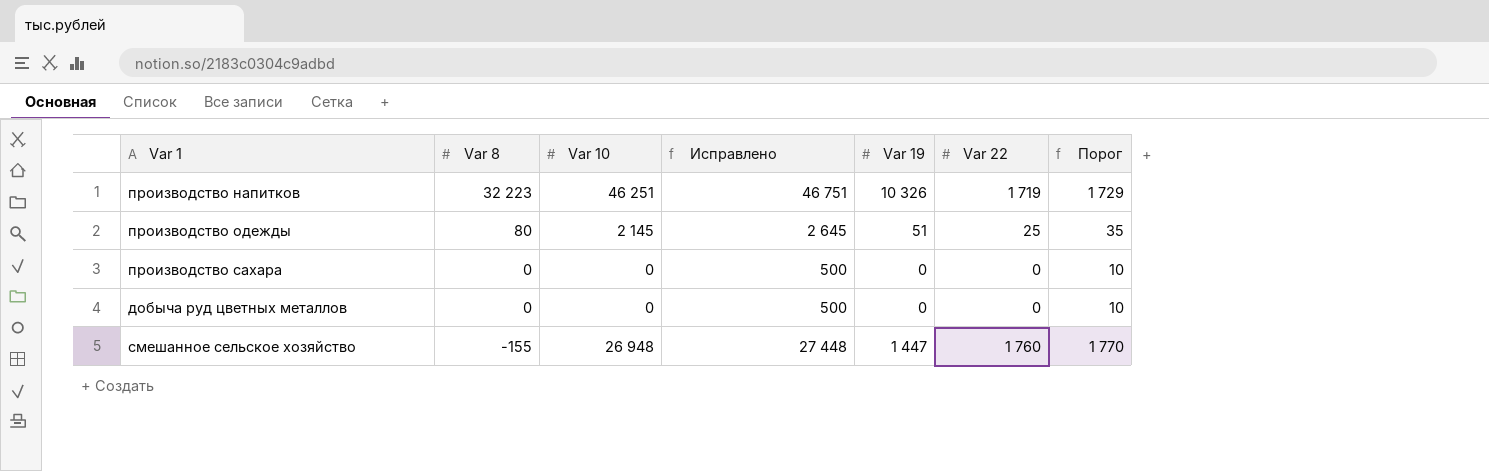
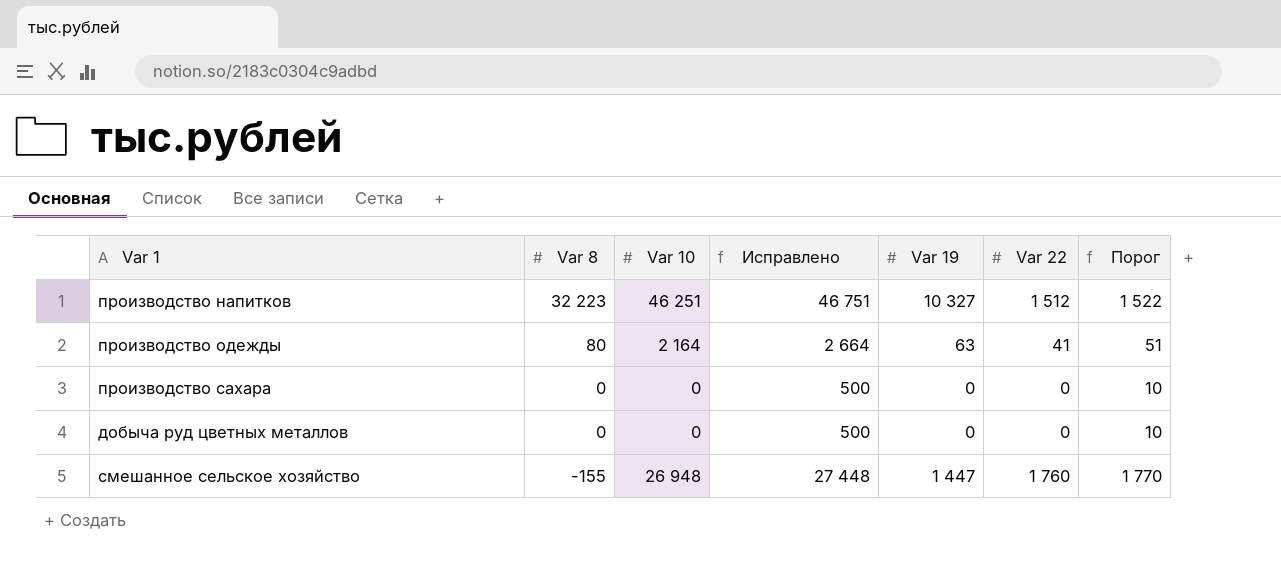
производство напитков | Var 19: 10 326 -> 10 327
производство напитков | Var 22: 1 719 -> 1 512
производство напитков | Порог: 1 729 -> 1 522
производство одежды | Var 10: 2 145 -> 2 164
производство одежды | Исправлено: 2 645 -> 2 664
производство одежды | Var 19: 51 -> 63
производство одежды | Var 22: 25 -> 41
производство одежды | Порог: 35 -> 51

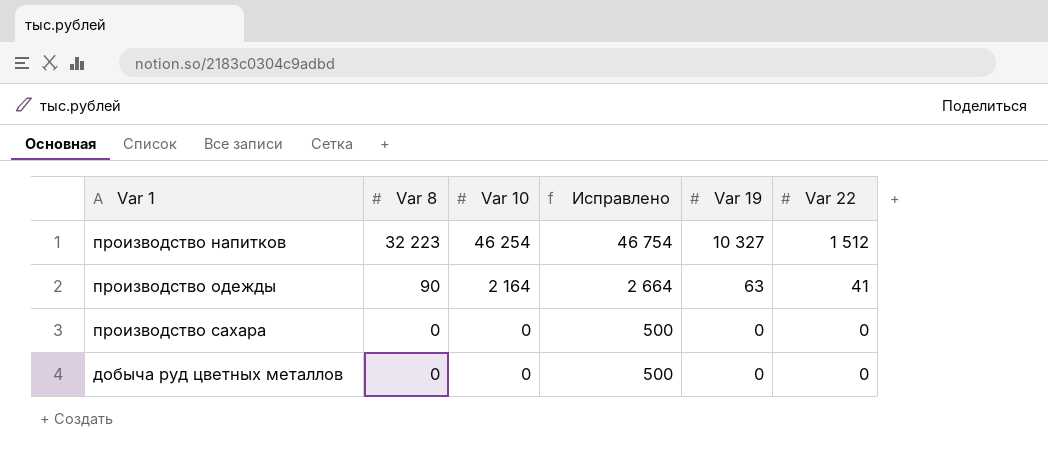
column Порог | formula: [Var 22] + 10 -> none
row смешанное сельское хозяйство: -155 | 26 948 | 27 448 | 1 447 | 1 760 | 1 770 -> none
производство напитков | Var 10: 46 251 -> 46 254
производство напитков | Исправлено: 46 751 -> 46 754
производство одежды | Var 8: 80 -> 90

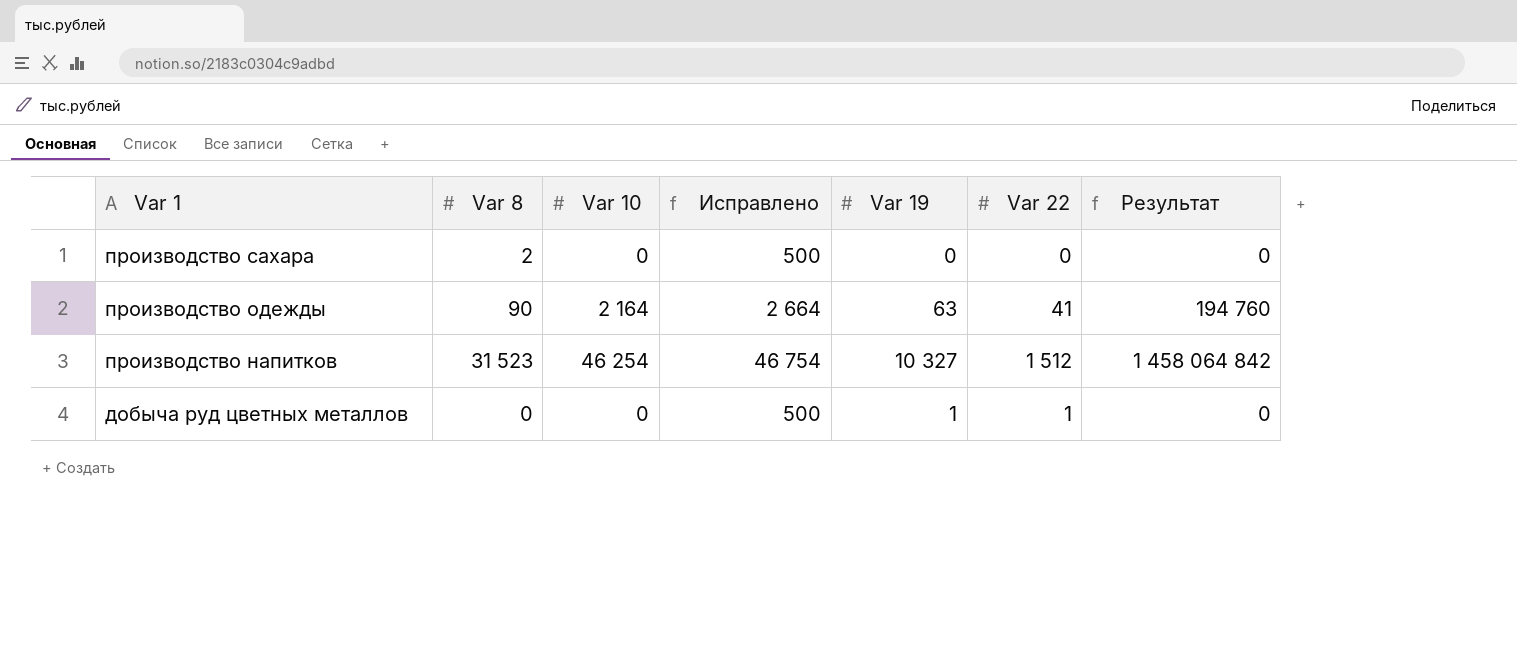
row order: Var 8 descending -> Var 1 descending
column Результат | formula: none -> [Var 8] * [Var 10]
производство сахара | Var 8: 0 -> 2
производство напитков | Var 8: 32 223 -> 31 523
добыча руд цветных металлов | Var 19: 0 -> 1
добыча руд цветных металлов | Var 22: 0 -> 1

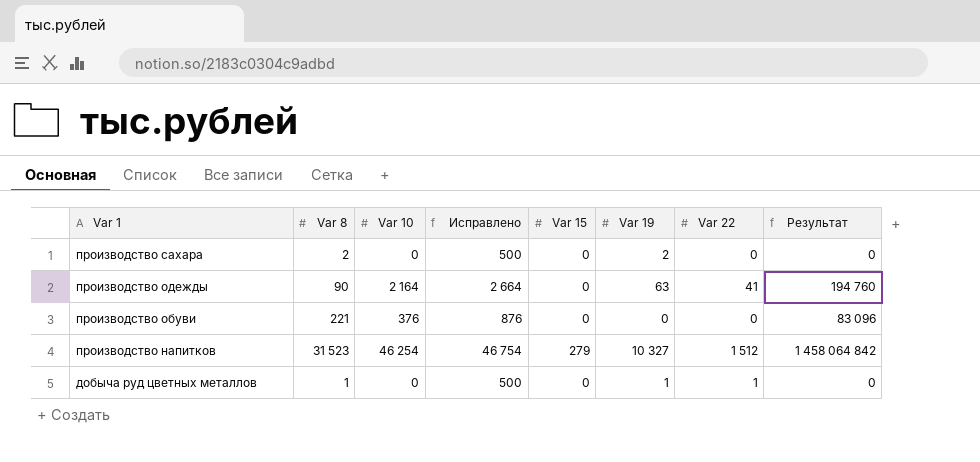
column Var 15 | position: none -> 5
производство сахара | Var 19: 0 -> 2
row производство обуви: none -> 221 | 376 | 876 | 0 | 0 | 0 | 83 096
добыча руд цветных металлов | Var 8: 0 -> 1

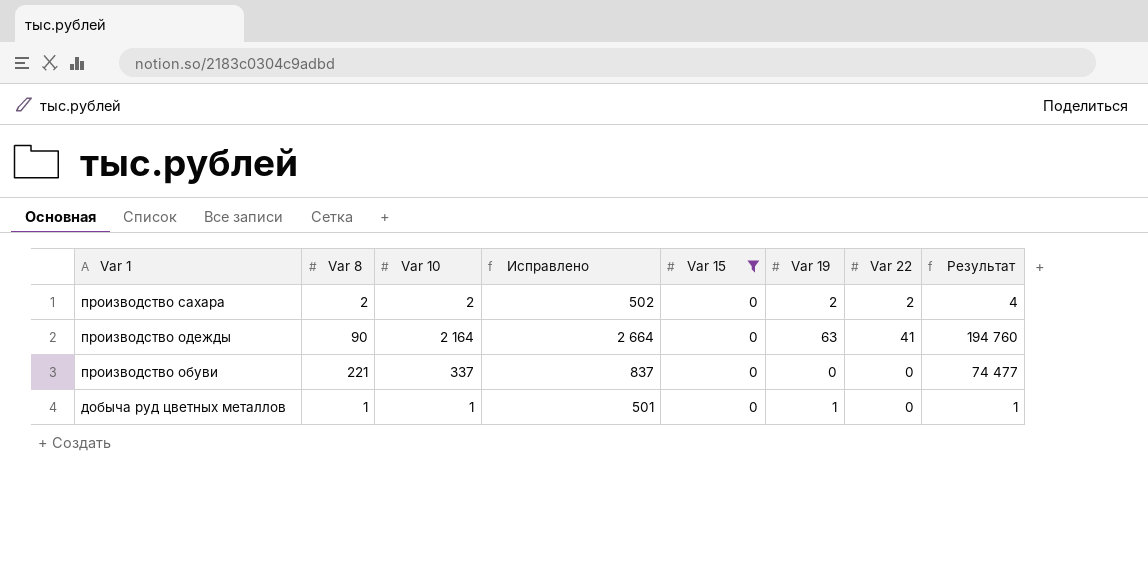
filter: none -> Var 15 = 0
производство сахара | Var 10: 0 -> 2
производство сахара | Исправлено: 500 -> 502
производство сахара | Var 22: 0 -> 2
производство сахара | Результат: 0 -> 4
производство обуви | Var 10: 376 -> 337
производство обуви | Исправлено: 876 -> 837
производство обуви | Результат: 83 096 -> 74 477
добыча руд цветных металлов | Var 10: 0 -> 1
добыча руд цветных металлов | Исправлено: 500 -> 501
добыча руд цветных металлов | Var 22: 1 -> 0
добыча руд цветных металлов | Результат: 0 -> 1

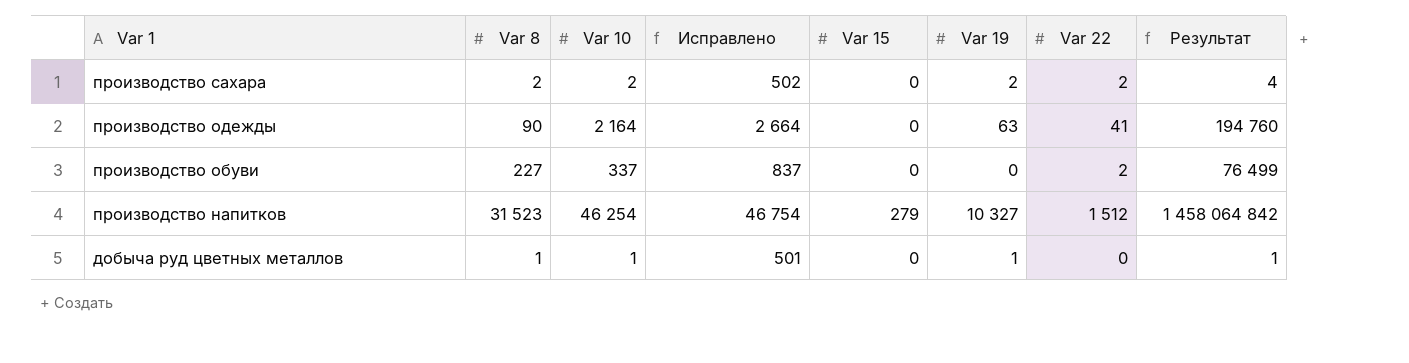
filter: Var 15 = 0 -> none
производство обуви | Var 8: 221 -> 227
производство обуви | Var 22: 0 -> 2
производство обуви | Результат: 74 477 -> 76 499

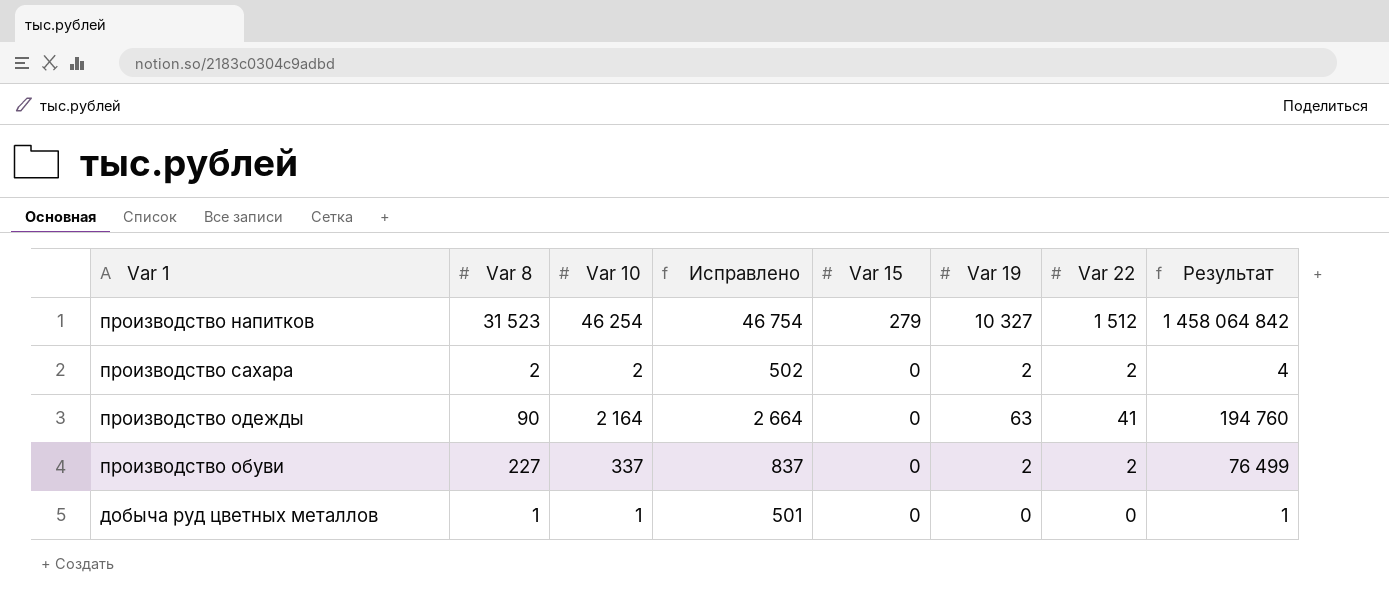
row order: Var 1 descending -> Var 15 descending
производство обуви | Var 19: 0 -> 2
добыча руд цветных металлов | Var 19: 1 -> 0

